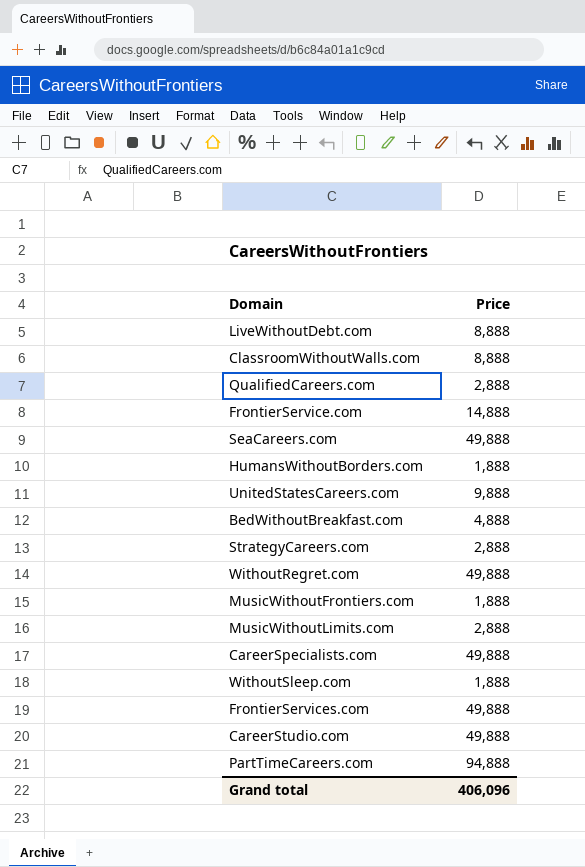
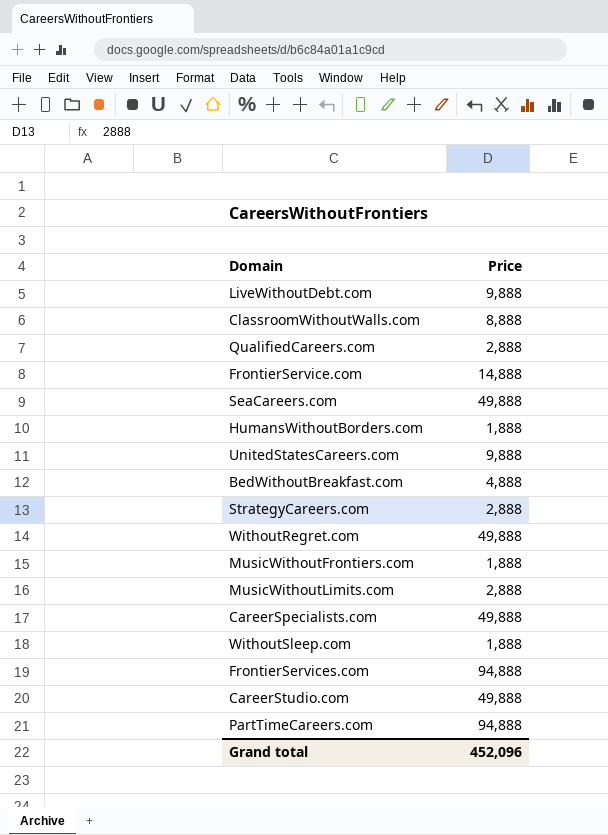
LiveWithoutDebt.com | Price: 8,888 -> 9,888
FrontierServices.com | Price: 49,888 -> 94,888
Grand total | Price: 406,096 -> 452,096

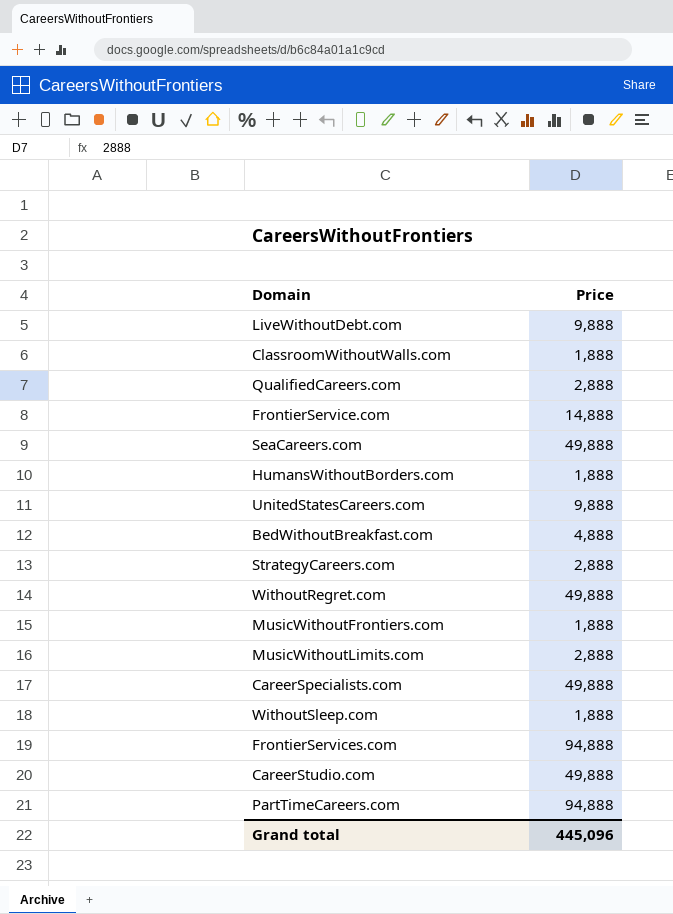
ClassroomWithoutWalls.com | Price: 8,888 -> 1,888
Grand total | Price: 452,096 -> 445,096

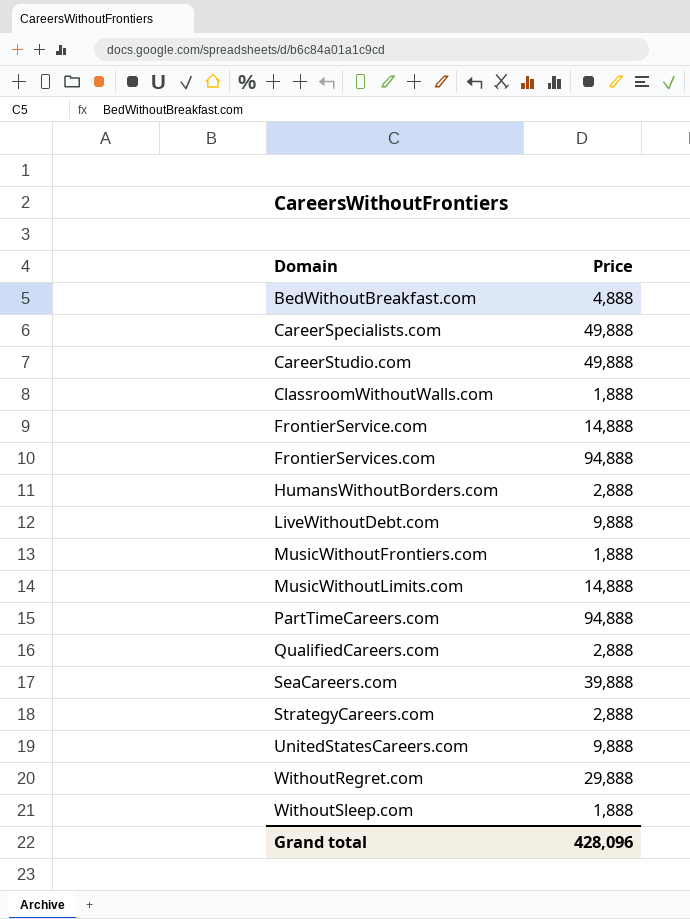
row order: none -> Domain ascending
HumansWithoutBorders.com | Price: 1,888 -> 2,888
MusicWithoutLimits.com | Price: 2,888 -> 14,888
SeaCareers.com | Price: 49,888 -> 39,888
WithoutRegret.com | Price: 49,888 -> 29,888
Grand total | Price: 445,096 -> 428,096

